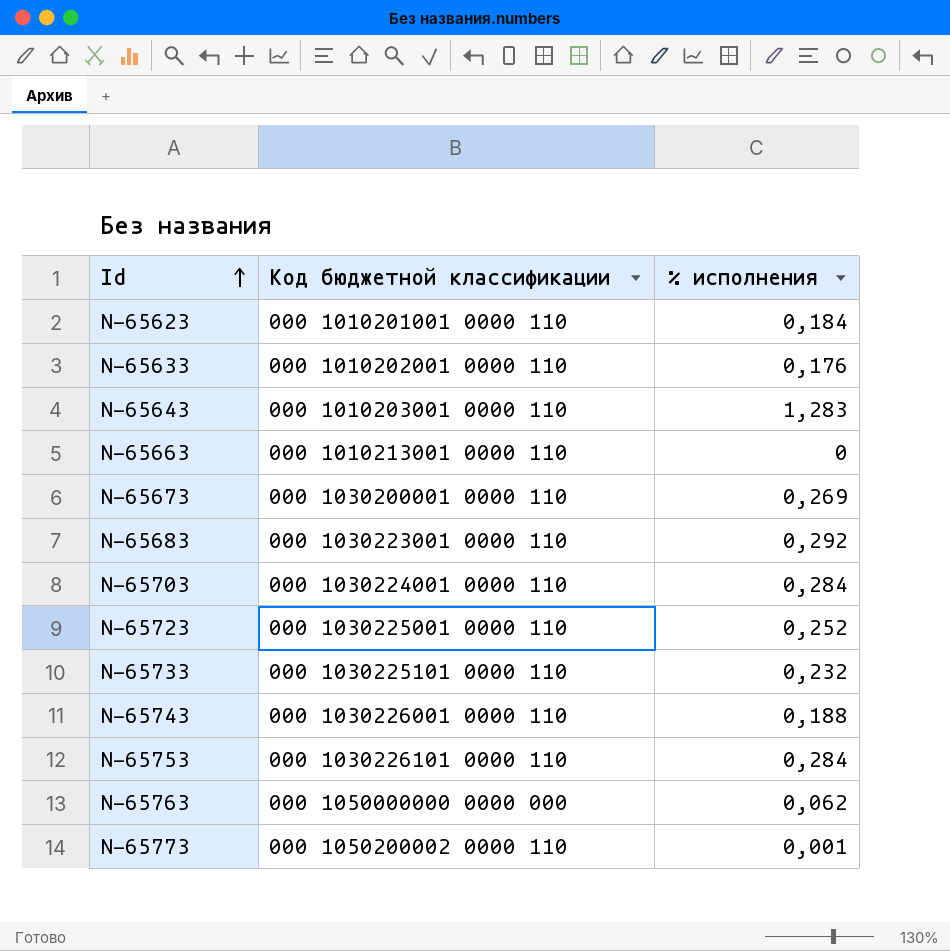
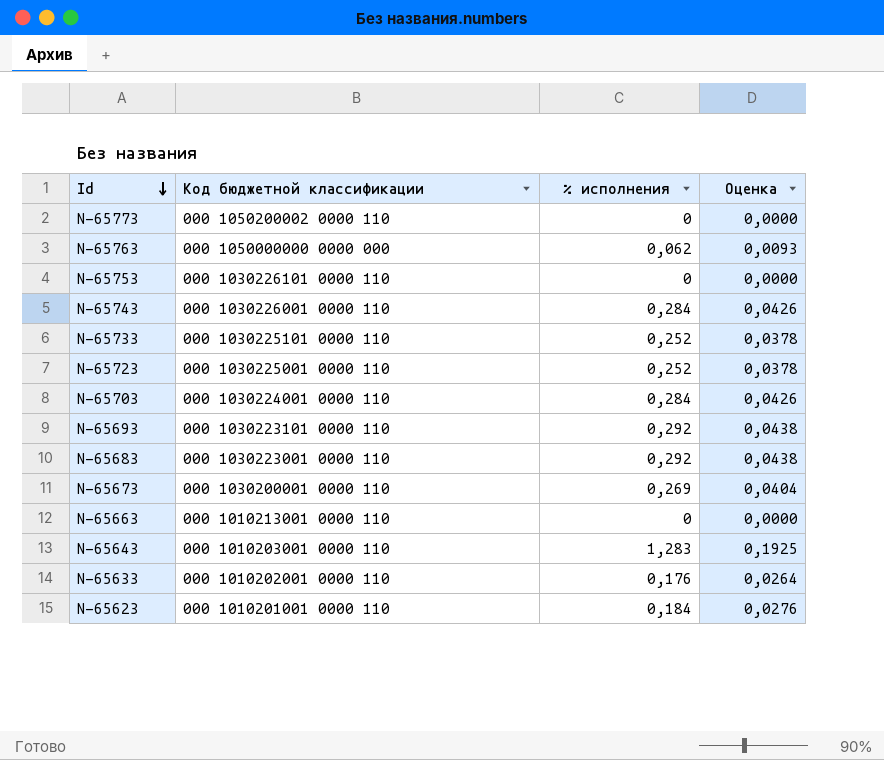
row order: Id ascending -> Id descending
column Оценка | formula: none -> [% исполнения] * 0,15
N-65773 | % исполнения: 0,001 -> 0
N-65753 | % исполнения: 0,284 -> 0
N-65743 | % исполнения: 0,188 -> 0,284
N-65733 | % исполнения: 0,232 -> 0,252
row N-65693: none -> 000 1030223101 0000 110 | 0,292 | 0,0438

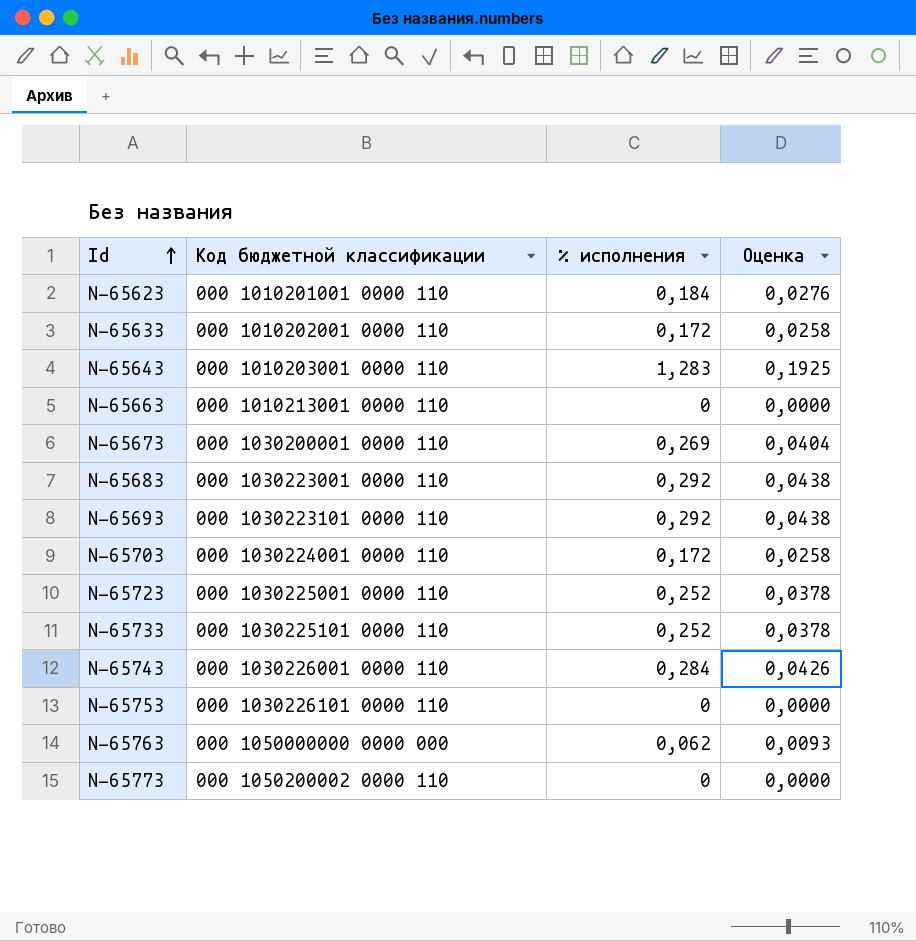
row order: Id descending -> Id ascending
N-65633 | % исполнения: 0,176 -> 0,172
N-65633 | Оценка: 0,0264 -> 0,0258
N-65703 | % исполнения: 0,284 -> 0,172
N-65703 | Оценка: 0,0426 -> 0,0258

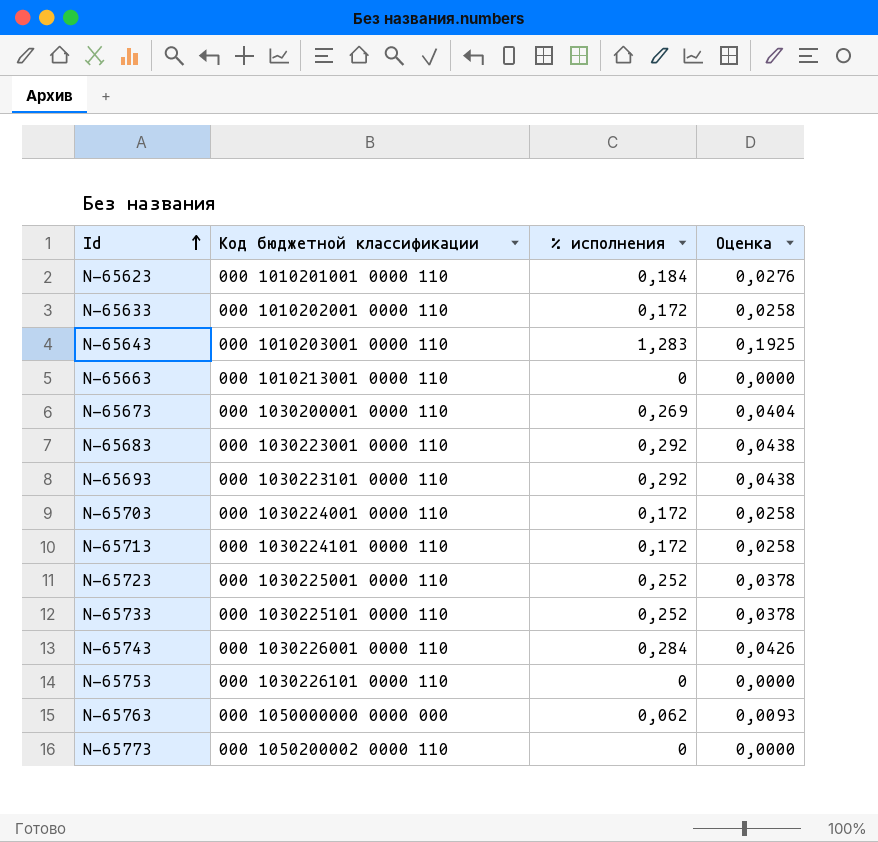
row N-65713: none -> 000 1030224101 0000 110 | 0,172 | 0,0258

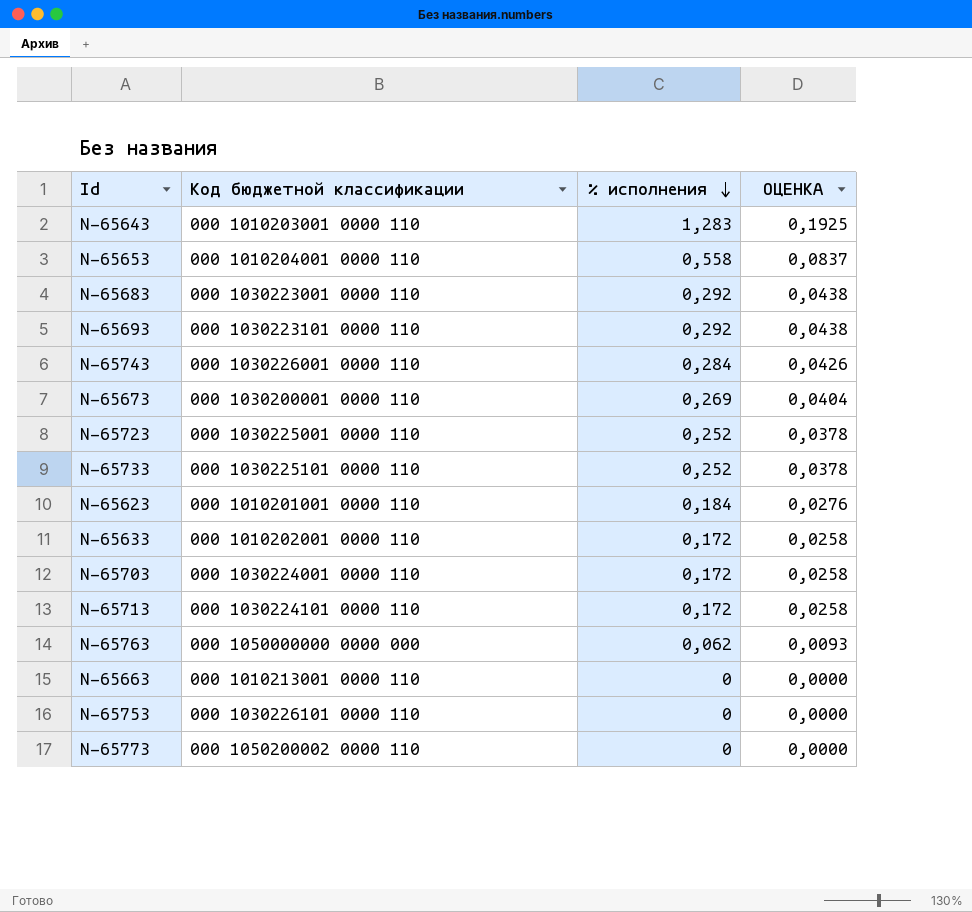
row order: Id ascending -> % исполнения descending
column name: Оценка -> ОЦЕНКА
row N-65653: none -> 000 1010204001 0000 110 | 0,558 | 0,0837

